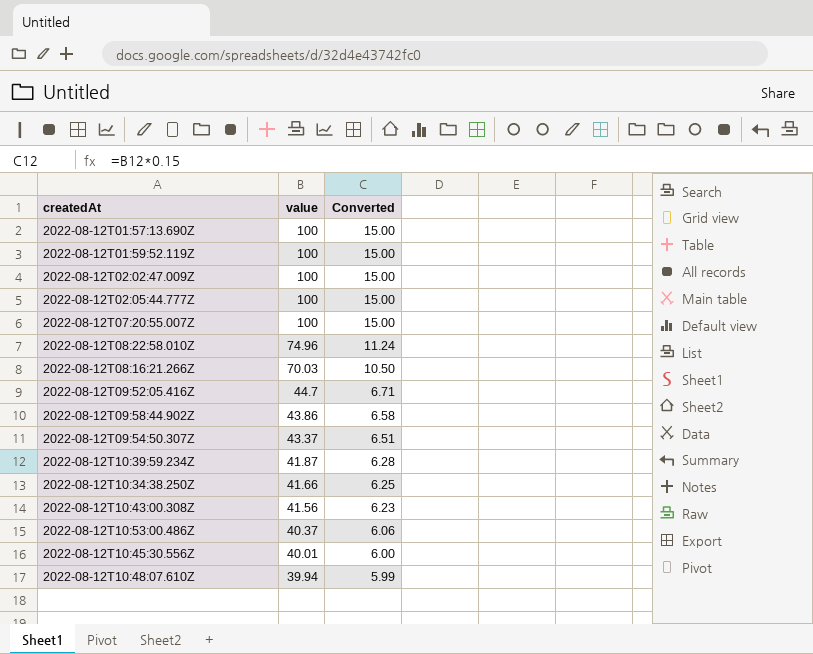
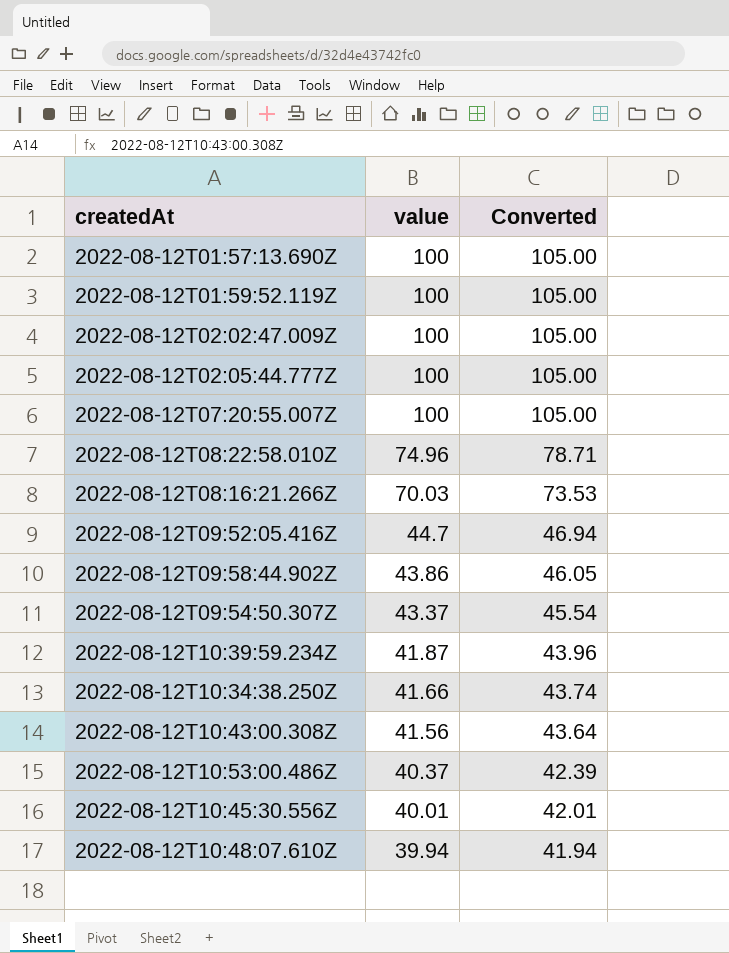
column Converted | formula: [value] * 0.15 -> [value] * 1.05

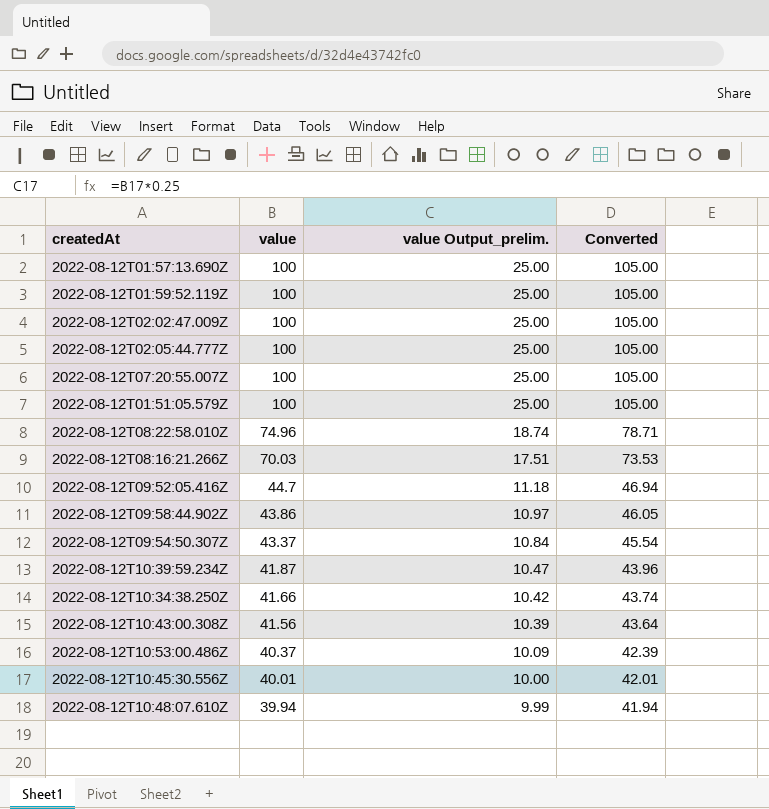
column value Output_prelim. | formula: none -> [value] * 0.25
row 2022-08-12T01:51:05.579Z: none -> 100 | 25.00 | 105.00

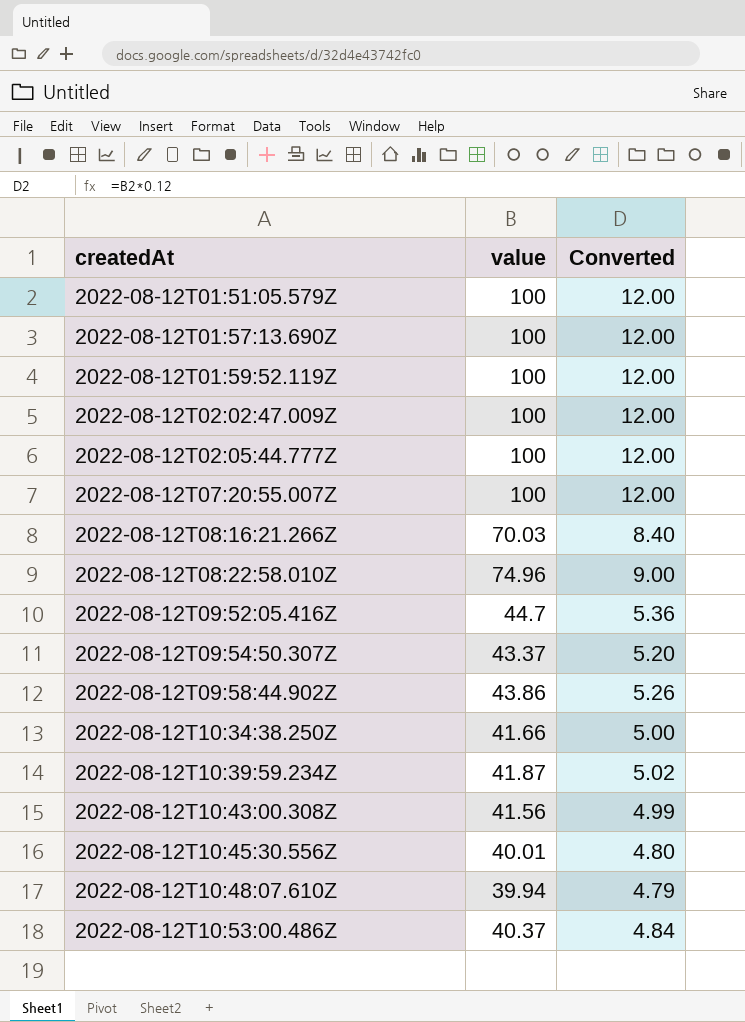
row order: value descending -> createdAt ascending
column value Output_prelim. | formula: [value] * 0.25 -> none
column Converted | formula: [value] * 1.05 -> [value] * 0.12

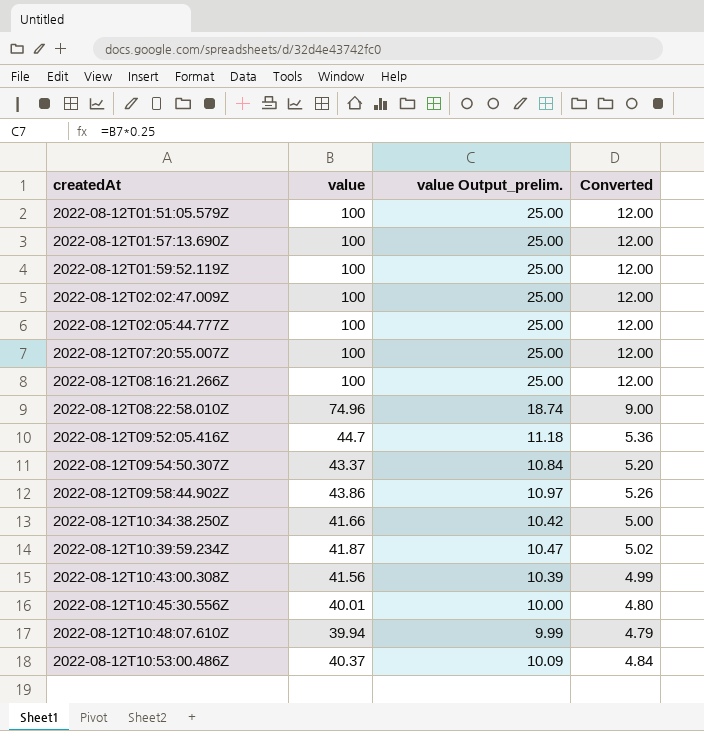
column value Output_prelim. | formula: none -> [value] * 0.25
2022-08-12T08:16:21.266Z | value: 70.03 -> 100
2022-08-12T08:16:21.266Z | Converted: 8.40 -> 12.00

